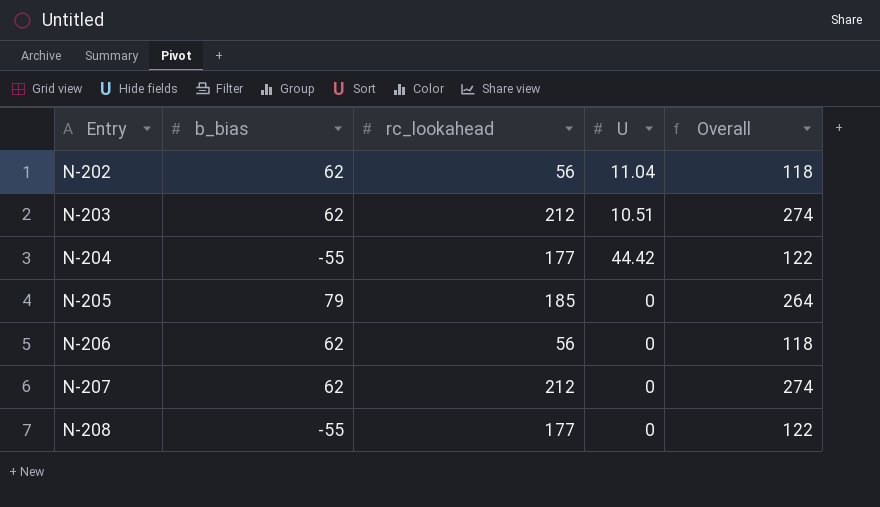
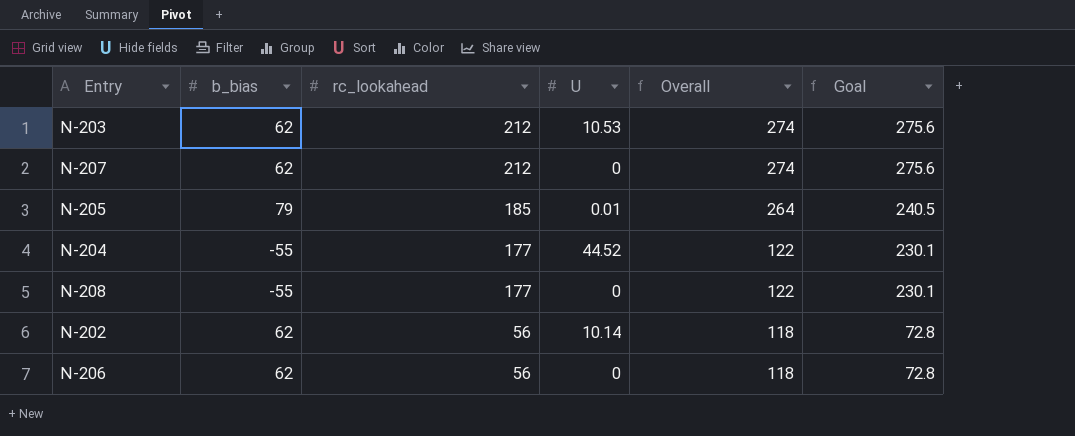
row order: Entry ascending -> rc_lookahead descending
column Goal | formula: none -> [rc_lookahead] * 1.3
N-203 | U: 10.51 -> 10.53
N-205 | U: 0 -> 0.01
N-204 | U: 44.42 -> 44.52
N-202 | U: 11.04 -> 10.14

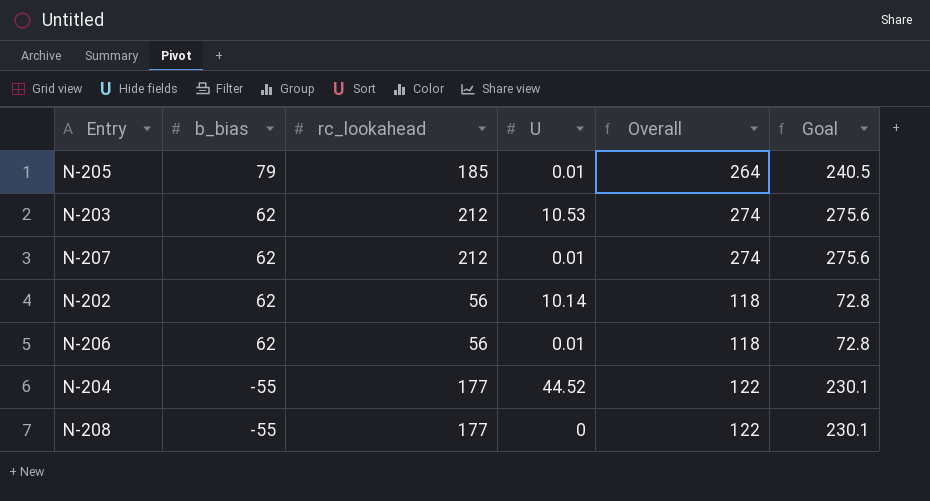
row order: rc_lookahead descending -> b_bias descending
N-207 | U: 0 -> 0.01
N-206 | U: 0 -> 0.01

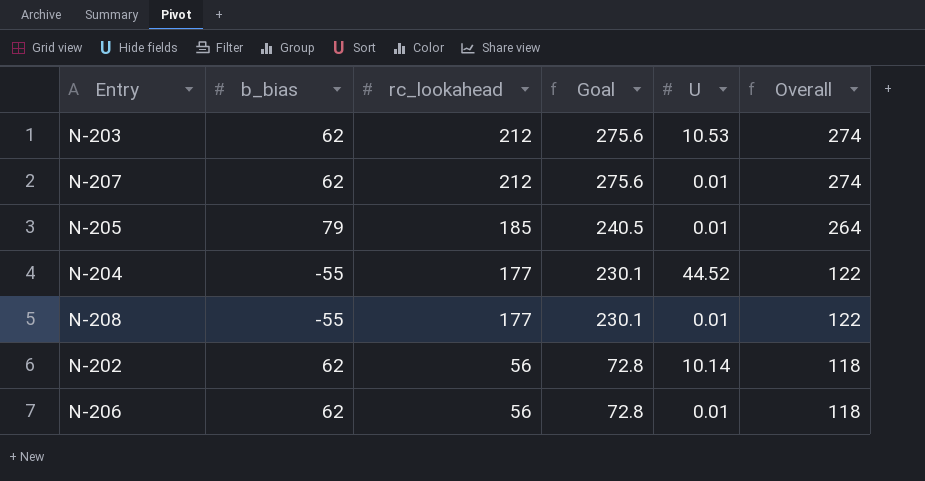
row order: b_bias descending -> rc_lookahead descending
column Goal | position: 6 -> 4
N-208 | U: 0 -> 0.01

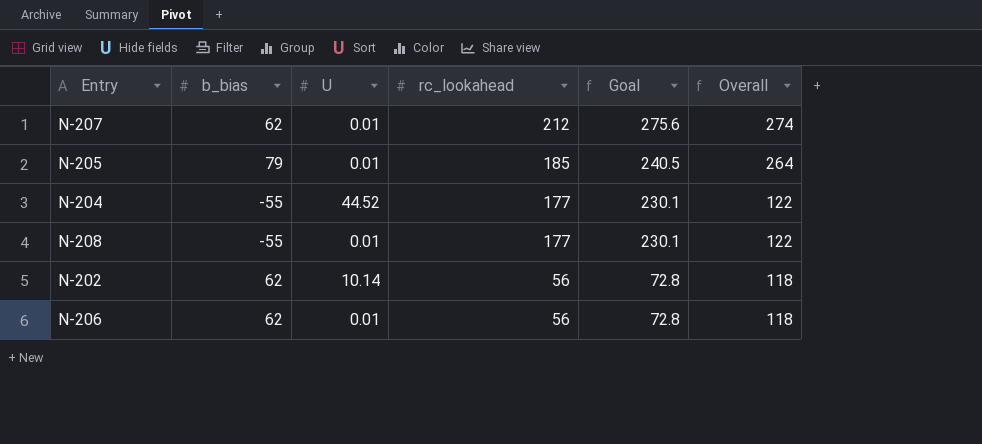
column U | position: 5 -> 3
row N-203: 62 | 212 | 275.6 | 10.53 | 274 -> none

